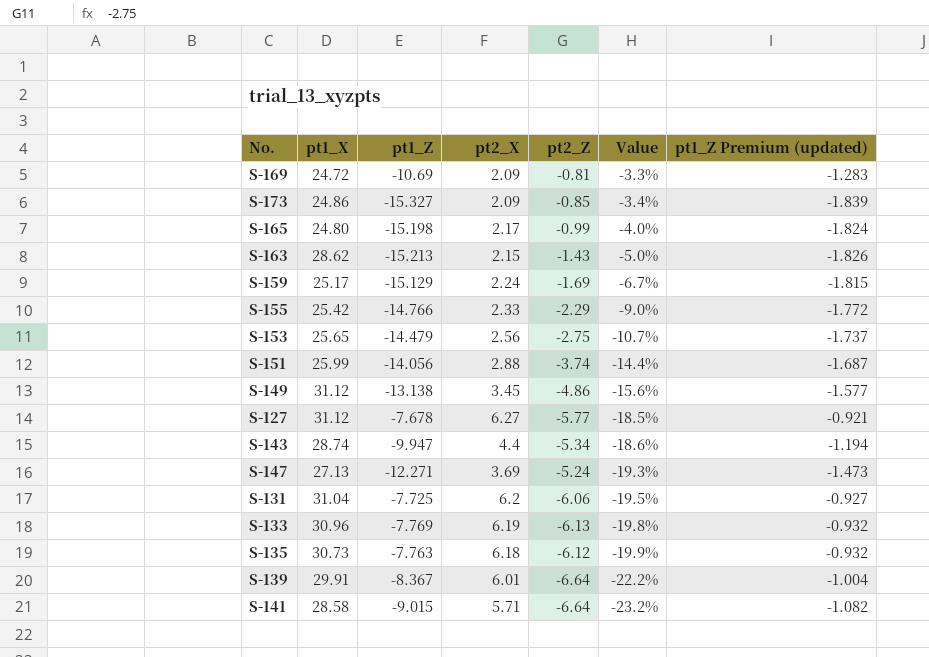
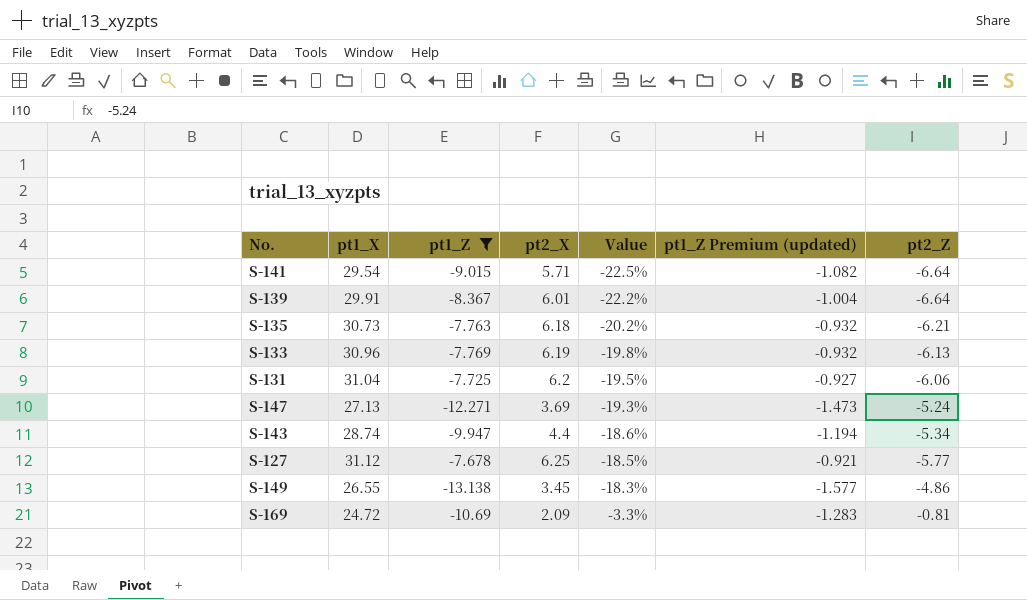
filter: none -> pt1_Z >= -13.138
row order: Value descending -> Value ascending
column pt2_Z | position: 5 -> 7
S-141 | pt1_X: 28.58 -> 29.54
S-141 | Value: -23.2% -> -22.5%
S-135 | Value: -19.9% -> -20.2%
S-135 | pt2_Z: -6.12 -> -6.21
S-127 | pt2_X: 6.27 -> 6.25
S-149 | pt1_X: 31.12 -> 26.55
S-149 | Value: -15.6% -> -18.3%

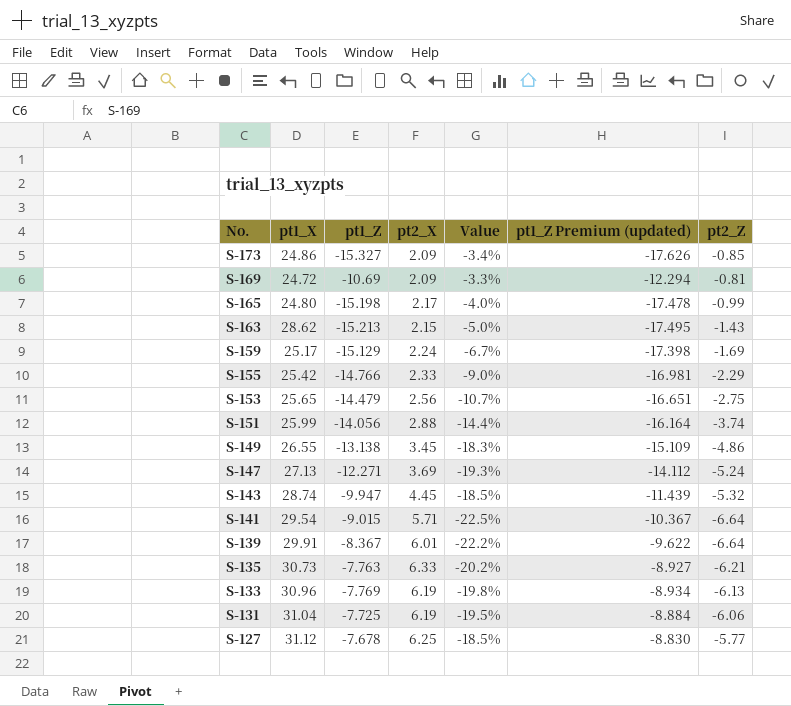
filter: pt1_Z >= -13.138 -> none
row order: Value ascending -> No. descending
column pt1_Z Premium (updated) | formula: [pt1_Z] * 0.12 -> [pt1_Z] * 1.15
S-143 | pt2_X: 4.4 -> 4.45
S-143 | Value: -18.6% -> -18.5%
S-143 | pt2_Z: -5.34 -> -5.32
S-135 | pt2_X: 6.18 -> 6.33
S-131 | pt2_X: 6.2 -> 6.19

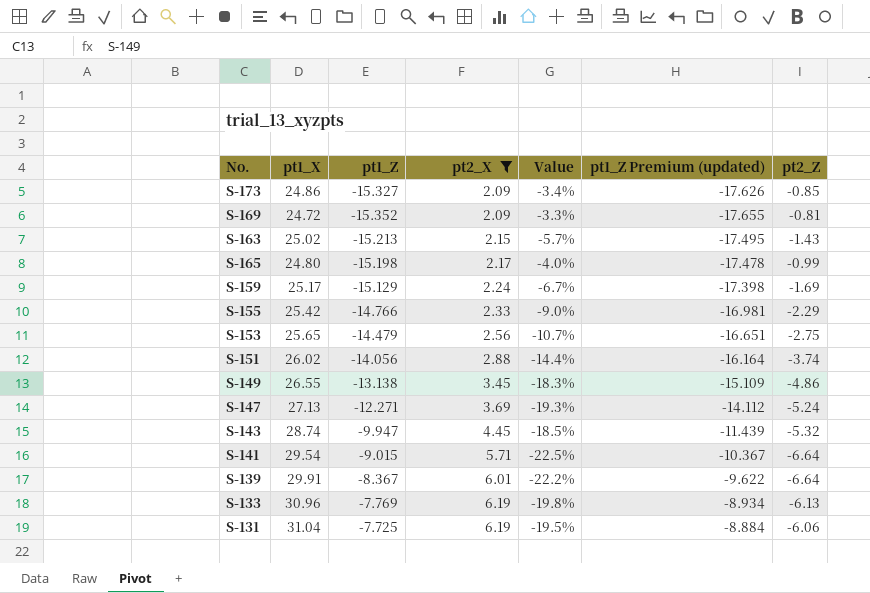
filter: none -> pt2_X <= 6.19
row order: No. descending -> pt2_X ascending
S-169 | pt1_Z: -10.69 -> -15.352
S-169 | pt1_Z Premium (updated): -12.294 -> -17.655
S-163 | pt1_X: 28.62 -> 25.02
S-163 | Value: -5.0% -> -5.7%
S-151 | pt1_X: 25.99 -> 26.02

